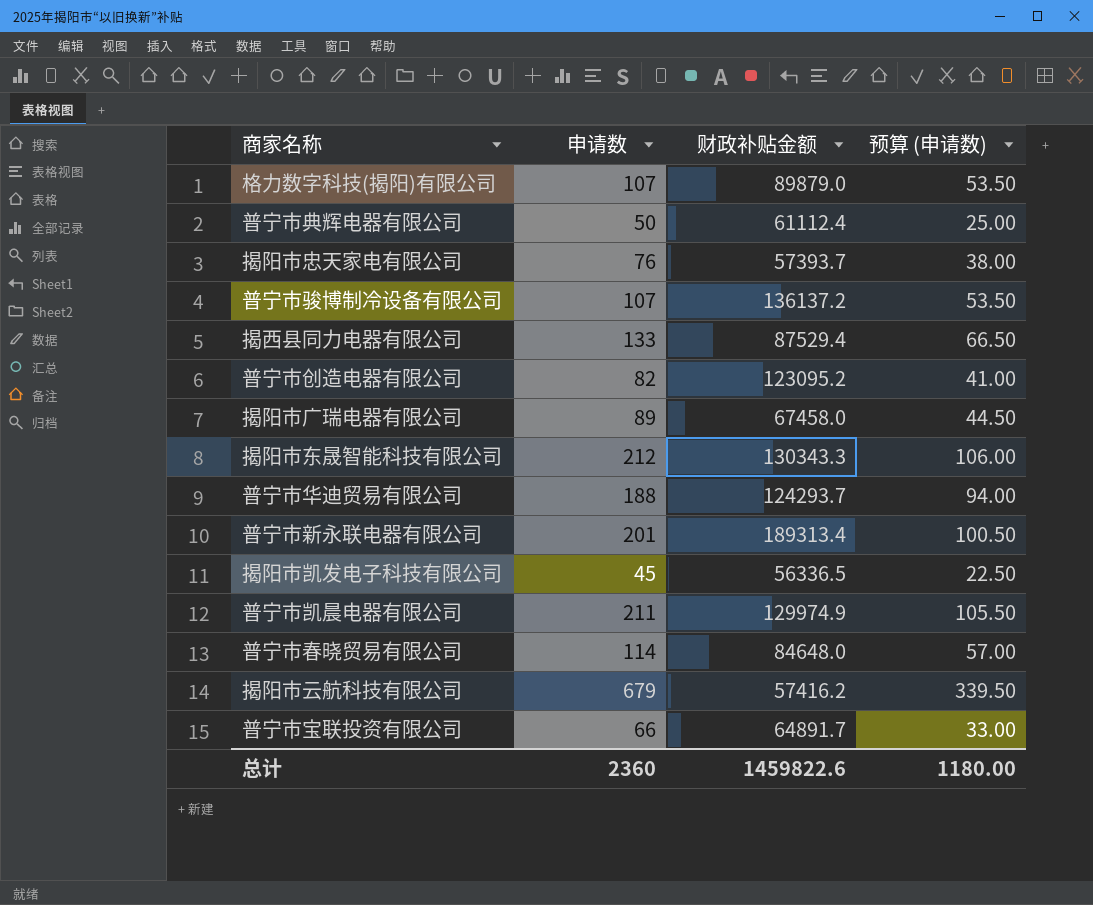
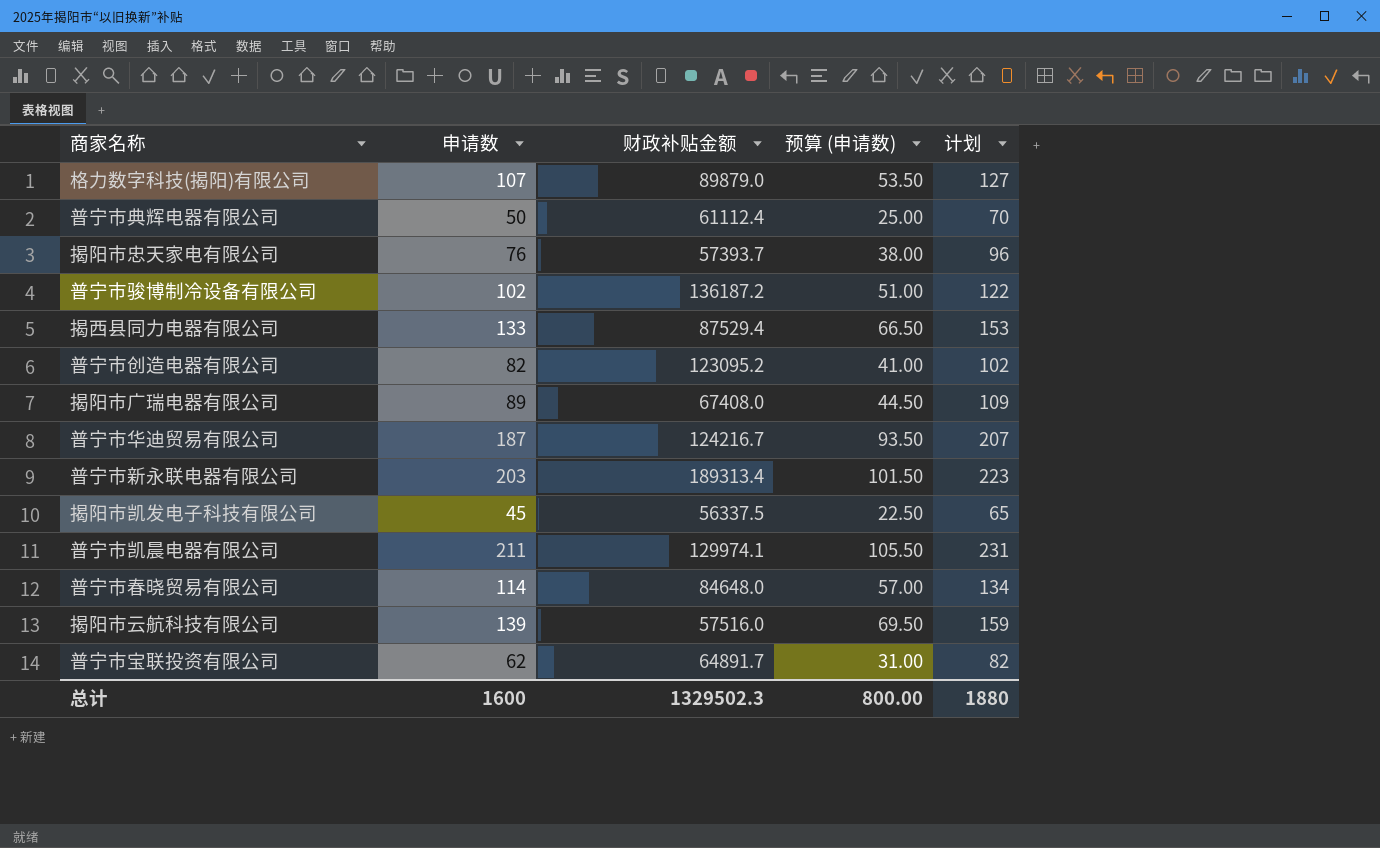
column 计划 | formula: none -> [申请数] + 20
row 揭阳市东晟智能科技有限公司: 212 | 130343.3 | 106.00 -> none
普宁市骏博制冷设备有限公司 | 申请数: 107 -> 102
普宁市骏博制冷设备有限公司 | 财政补贴金额: 136137.2 -> 136187.2
普宁市骏博制冷设备有限公司 | 预算 (申请数): 53.50 -> 51.00
揭阳市广瑞电器有限公司 | 财政补贴金额: 67458.0 -> 67408.0
普宁市华迪贸易有限公司 | 申请数: 188 -> 187
普宁市华迪贸易有限公司 | 财政补贴金额: 124293.7 -> 124216.7
普宁市华迪贸易有限公司 | 预算 (申请数): 94.00 -> 93.50
普宁市新永联电器有限公司 | 申请数: 201 -> 203
普宁市新永联电器有限公司 | 预算 (申请数): 100.50 -> 101.50
揭阳市凯发电子科技有限公司 | 财政补贴金额: 56336.5 -> 56337.5
普宁市凯晨电器有限公司 | 财政补贴金额: 129974.9 -> 129974.1
揭阳市云航科技有限公司 | 申请数: 679 -> 139
揭阳市云航科技有限公司 | 财政补贴金额: 57416.2 -> 57516.0
揭阳市云航科技有限公司 | 预算 (申请数): 339.50 -> 69.50
普宁市宝联投资有限公司 | 申请数: 66 -> 62
普宁市宝联投资有限公司 | 预算 (申请数): 33.00 -> 31.00
总计 | 申请数: 2360 -> 1600
总计 | 财政补贴金额: 1459822.6 -> 1329502.3
总计 | 预算 (申请数): 1180.00 -> 800.00

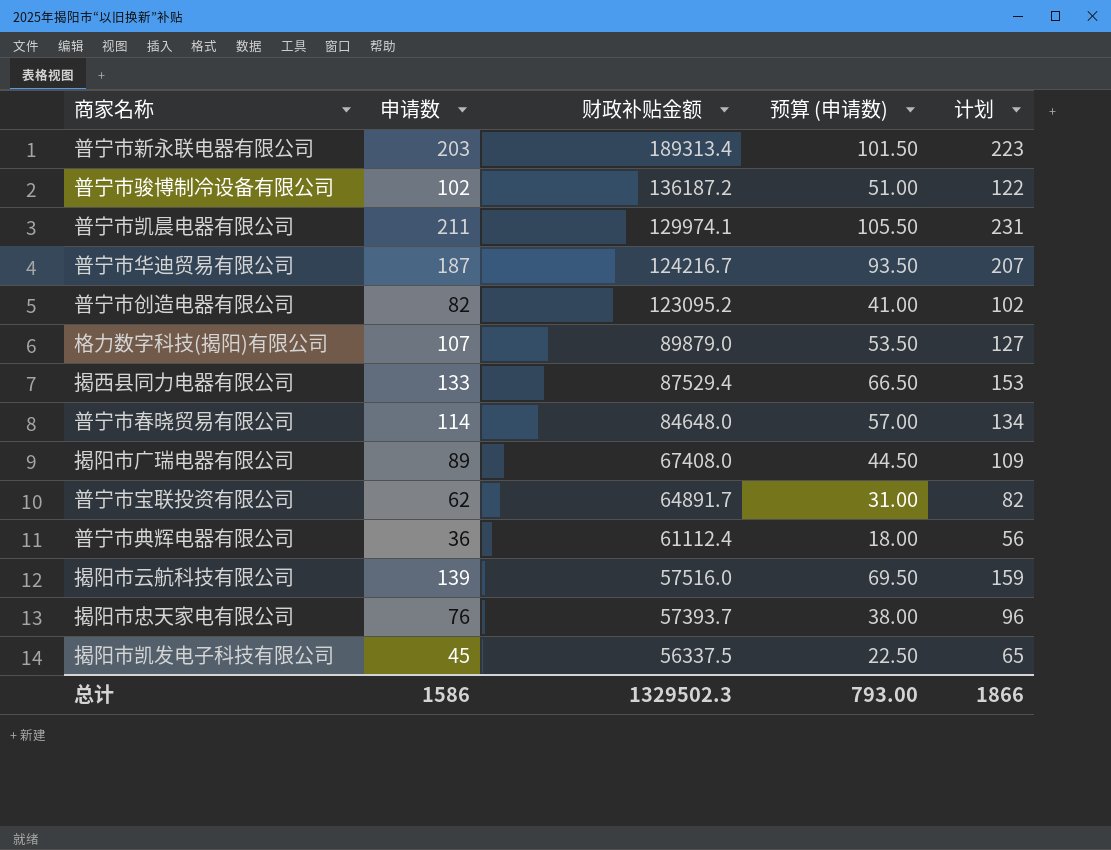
row order: none -> 财政补贴金额 descending
普宁市典辉电器有限公司 | 申请数: 50 -> 36
普宁市典辉电器有限公司 | 预算 (申请数): 25.00 -> 18.00
普宁市典辉电器有限公司 | 计划: 70 -> 56
总计 | 申请数: 1600 -> 1586
总计 | 预算 (申请数): 800.00 -> 793.00
总计 | 计划: 1880 -> 1866

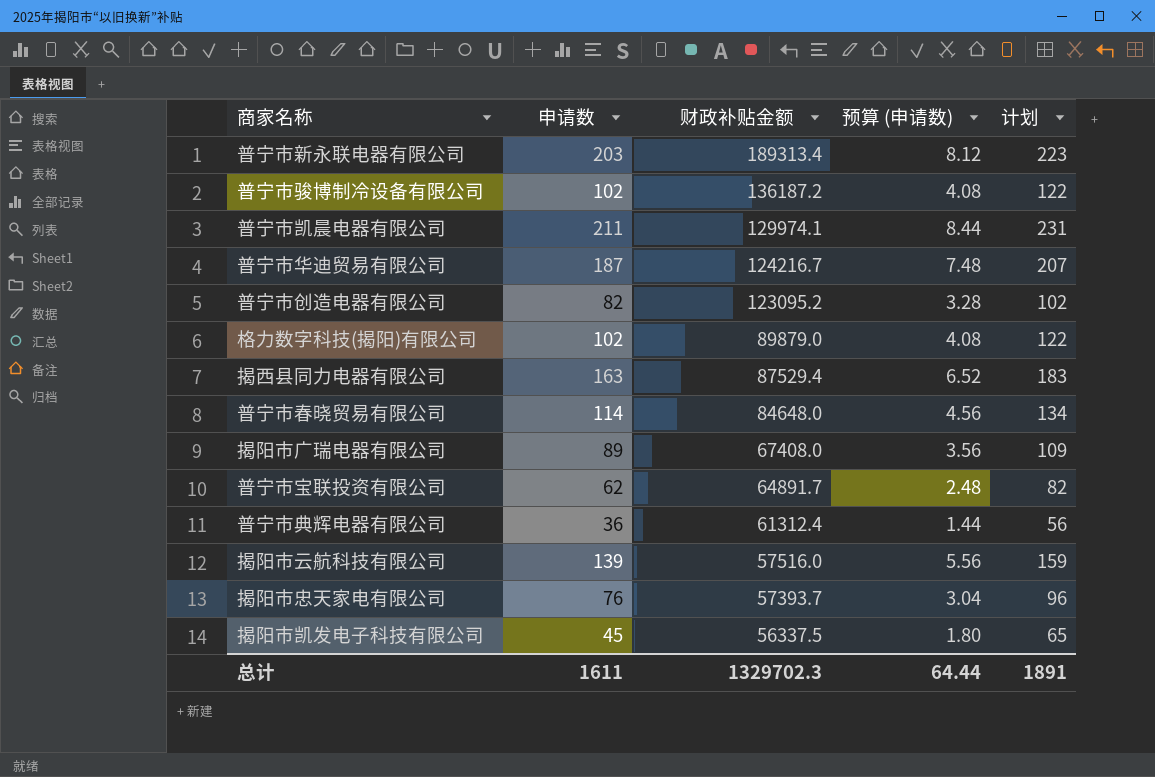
column 预算 (申请数) | formula: [申请数] * 0.5 -> [申请数] * 0.04
格力数字科技(揭阳)有限公司 | 申请数: 107 -> 102
格力数字科技(揭阳)有限公司 | 计划: 127 -> 122
揭西县同力电器有限公司 | 申请数: 133 -> 163
揭西县同力电器有限公司 | 计划: 153 -> 183
普宁市典辉电器有限公司 | 财政补贴金额: 61112.4 -> 61312.4
总计 | 申请数: 1586 -> 1611
总计 | 财政补贴金额: 1329502.3 -> 1329702.3
总计 | 预算 (申请数): 793.00 -> 64.44
总计 | 计划: 1866 -> 1891

